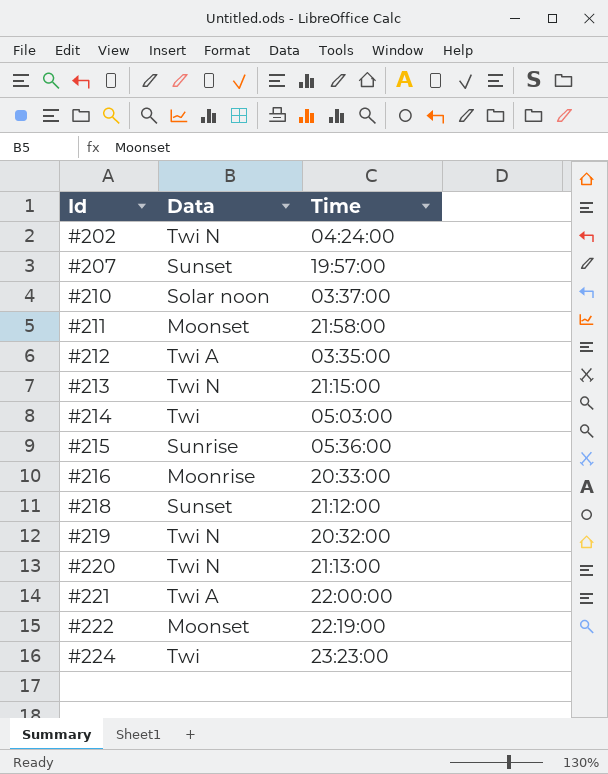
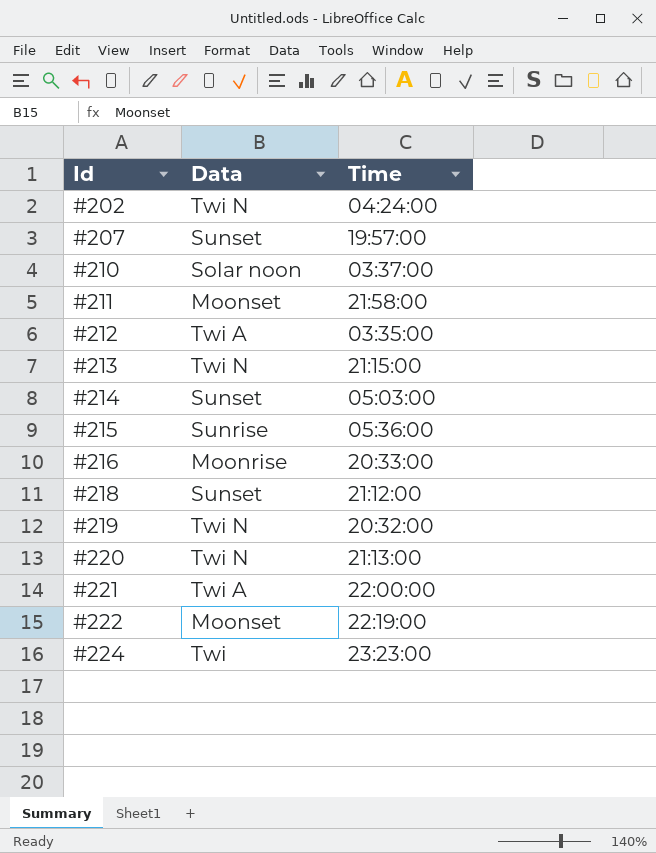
#214 | Data: Twi -> Sunset

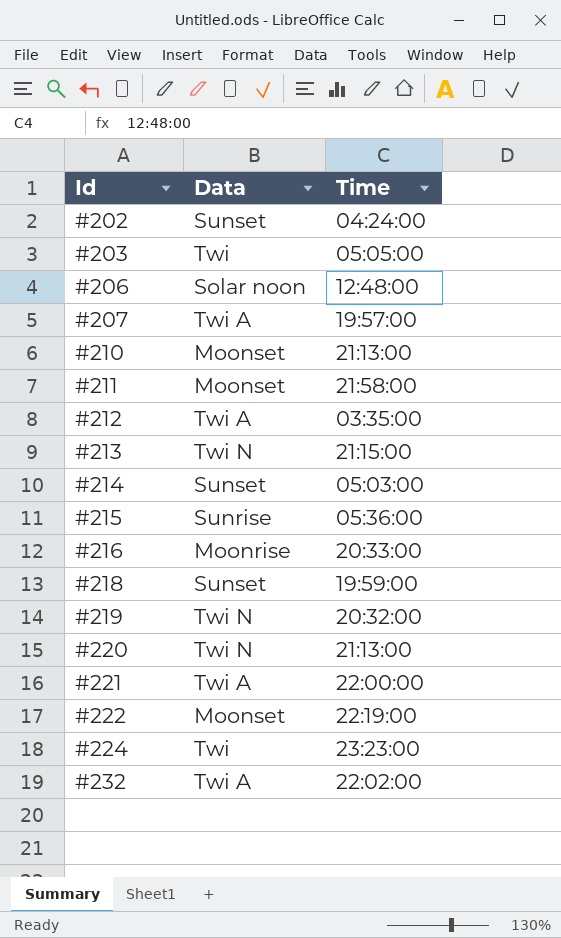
#202 | Data: Twi N -> Sunset
row #203: none -> Twi | 05:05:00
row #206: none -> Solar noon | 12:48:00
#207 | Data: Sunset -> Twi A
#210 | Data: Solar noon -> Moonset
#210 | Time: 03:37:00 -> 21:13:00
#218 | Time: 21:12:00 -> 19:59:00
row #232: none -> Twi A | 22:02:00

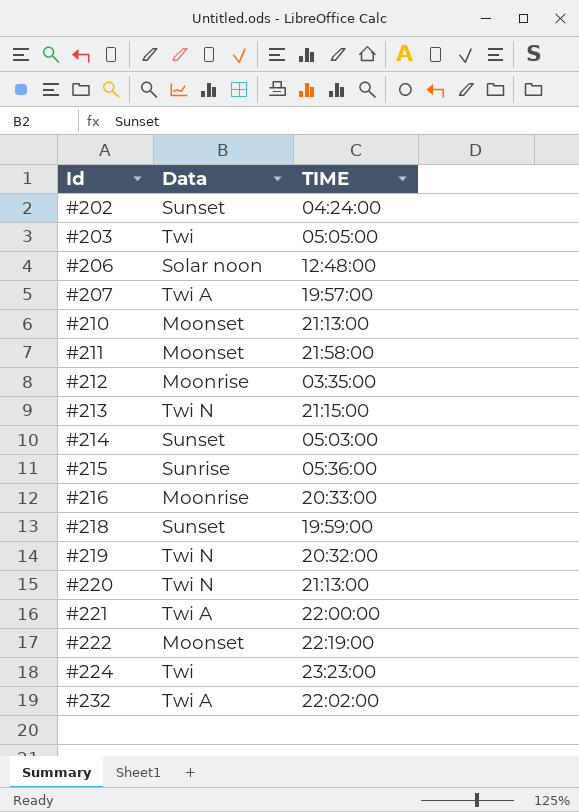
column name: Time -> TIME
#212 | Data: Twi A -> Moonrise

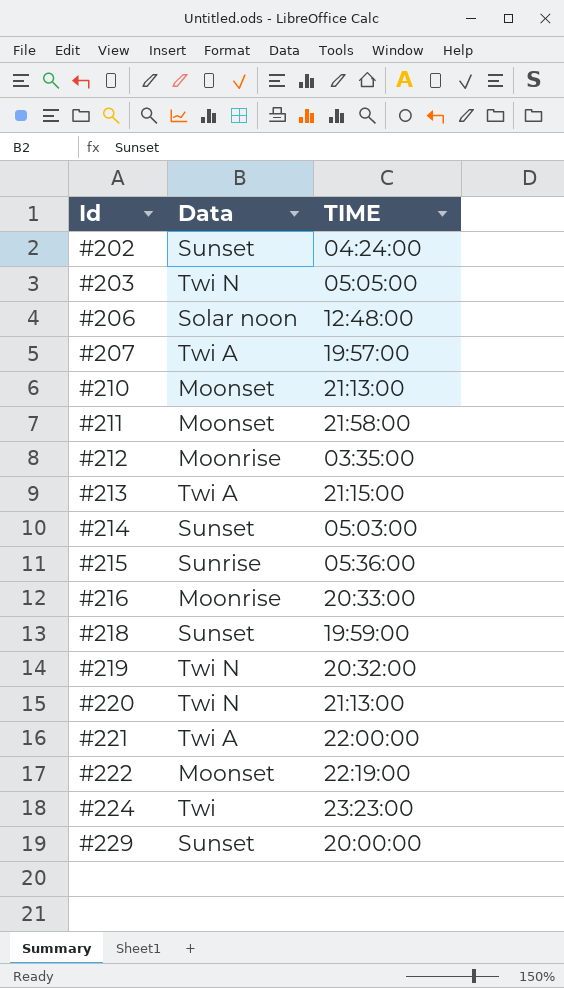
row #232: Twi A | 22:02:00 -> none
#203 | Data: Twi -> Twi N
#213 | Data: Twi N -> Twi A
row #229: none -> Sunset | 20:00:00

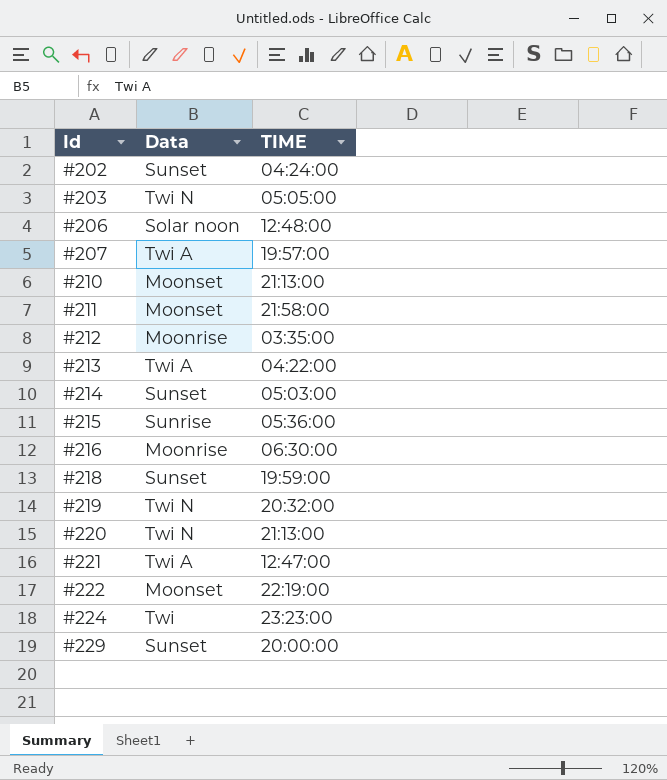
#213 | TIME: 21:15:00 -> 04:22:00
#216 | TIME: 20:33:00 -> 06:30:00
#221 | TIME: 22:00:00 -> 12:47:00

